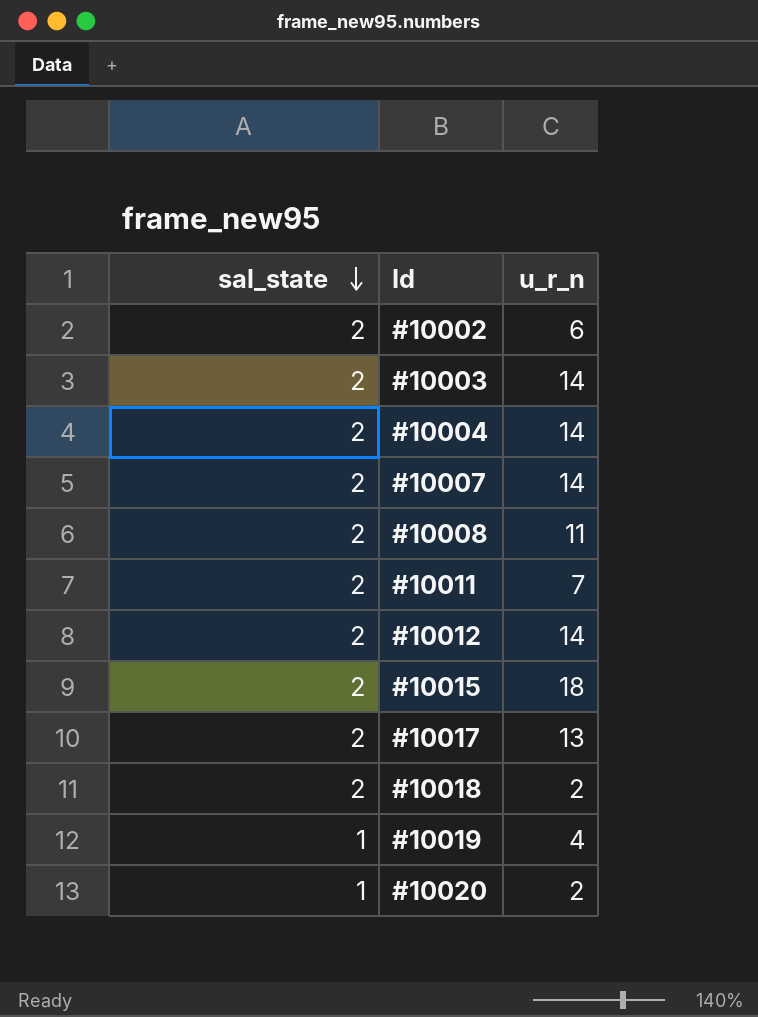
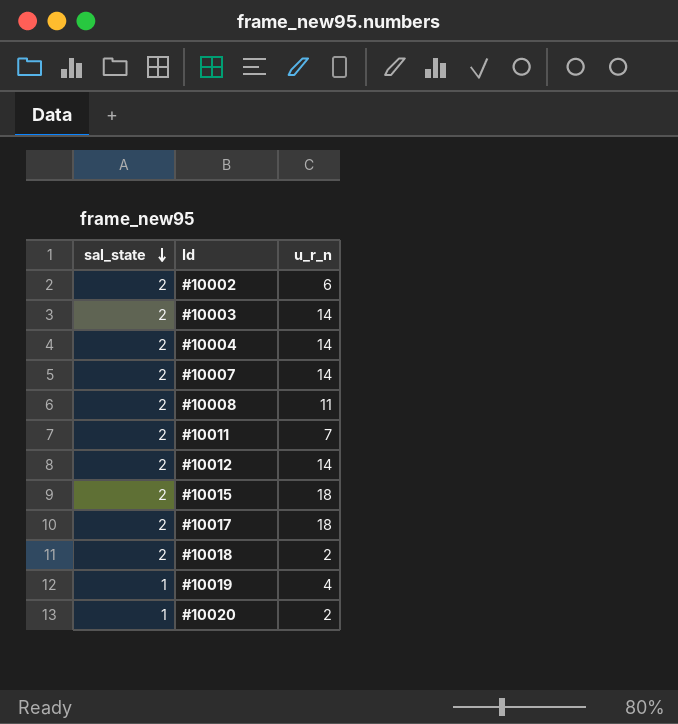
#10017 | u_r_n: 13 -> 18

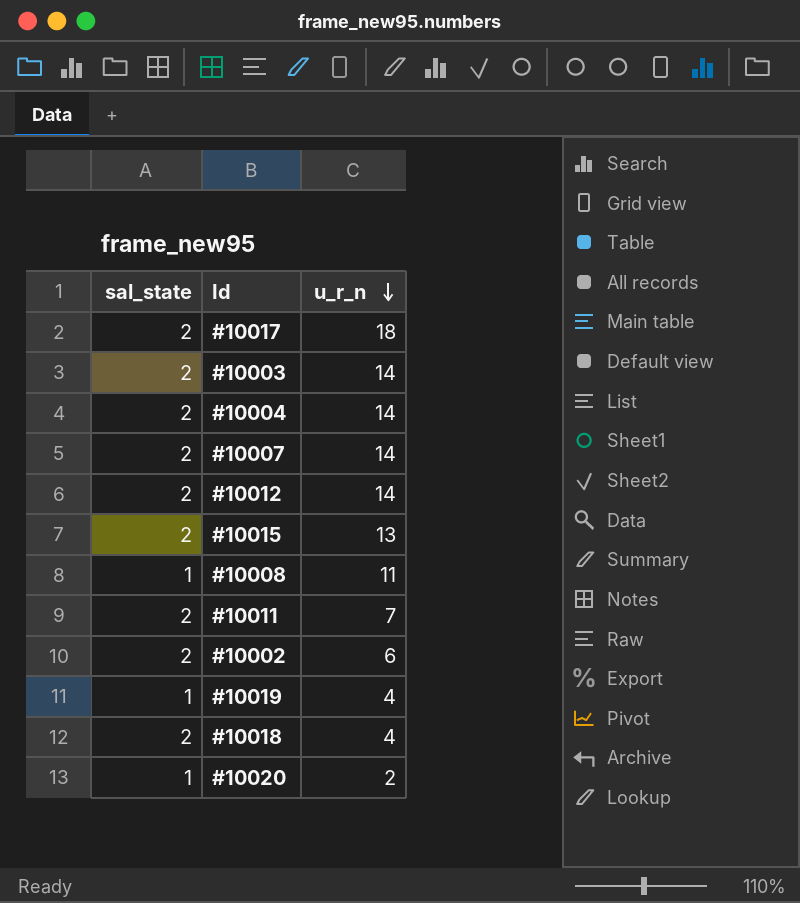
row order: sal_state descending -> u_r_n descending
#10015 | u_r_n: 18 -> 13
#10008 | sal_state: 2 -> 1
#10018 | u_r_n: 2 -> 4

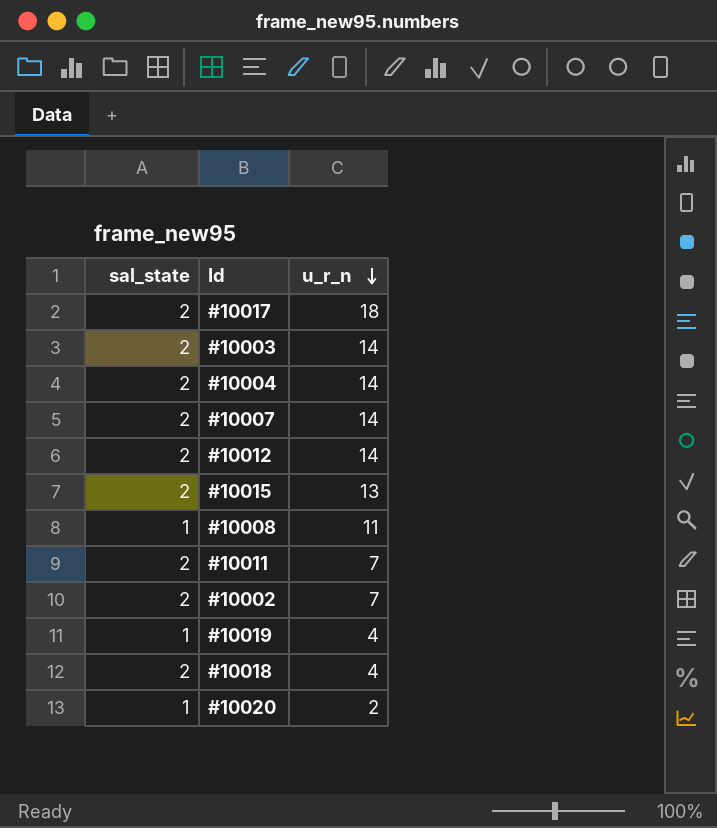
#10002 | u_r_n: 6 -> 7

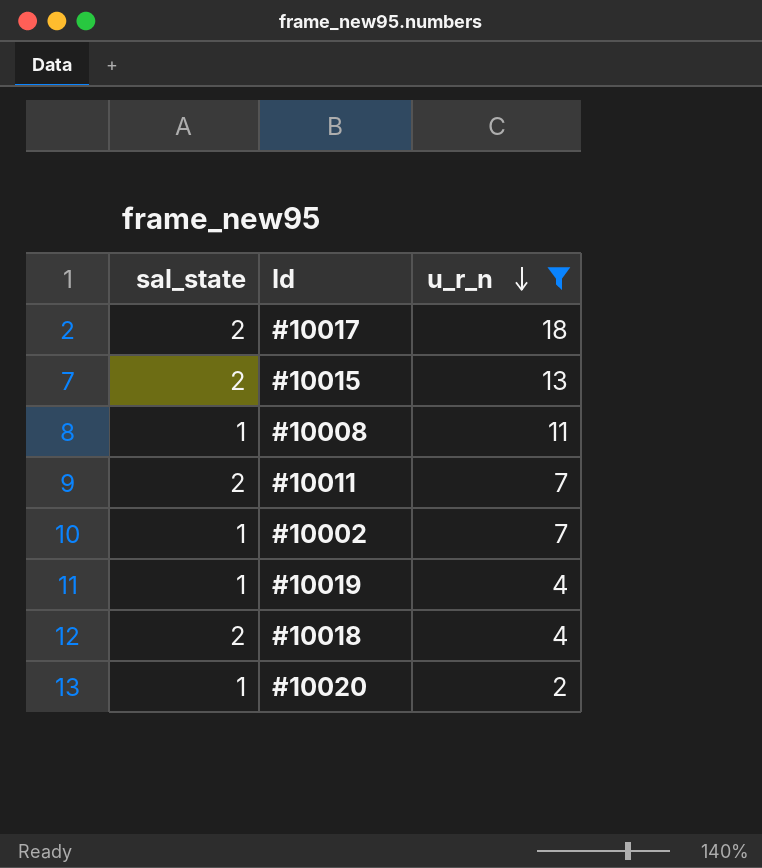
filter: none -> u_r_n != 14
#10002 | sal_state: 2 -> 1

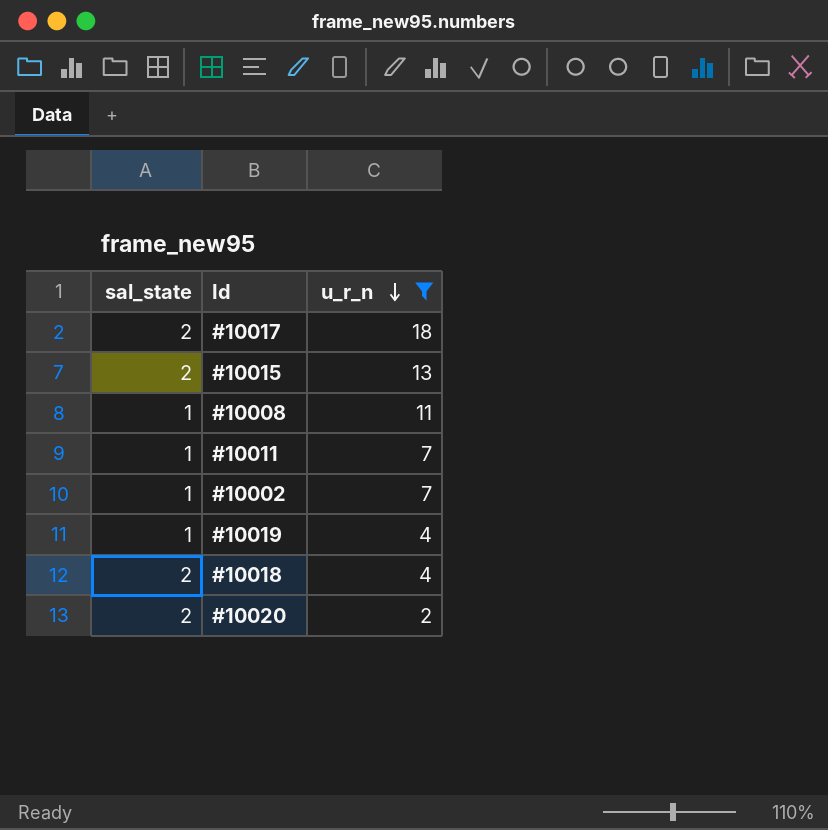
#10011 | sal_state: 2 -> 1
#10020 | sal_state: 1 -> 2

